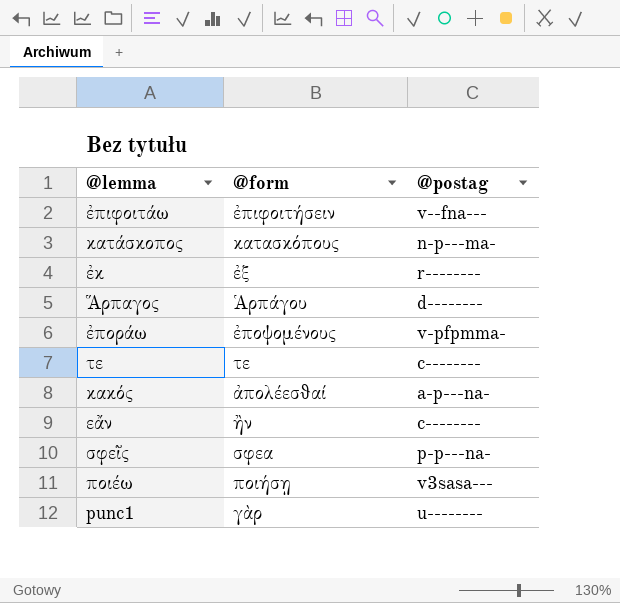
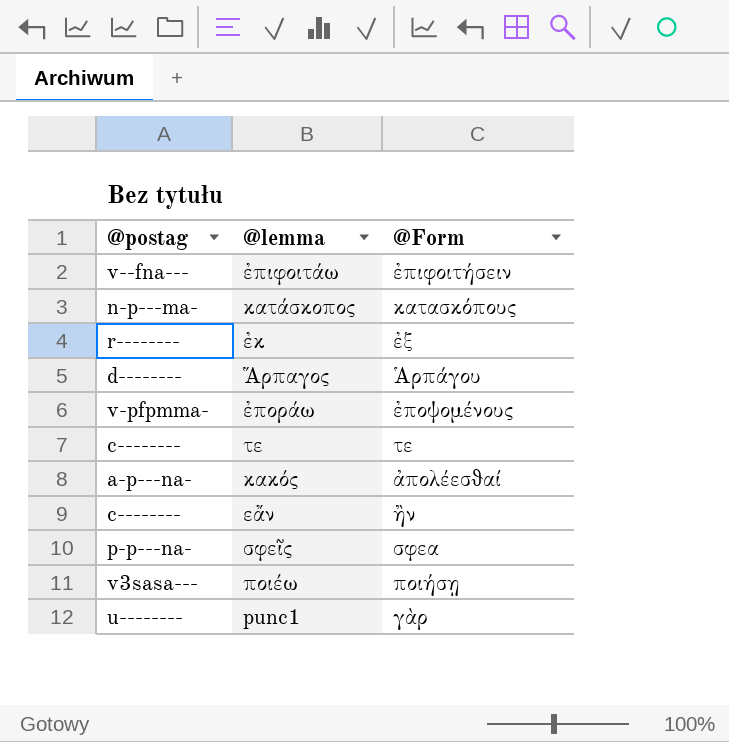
column @postag | position: 3 -> 1
column name: @form -> @Form

